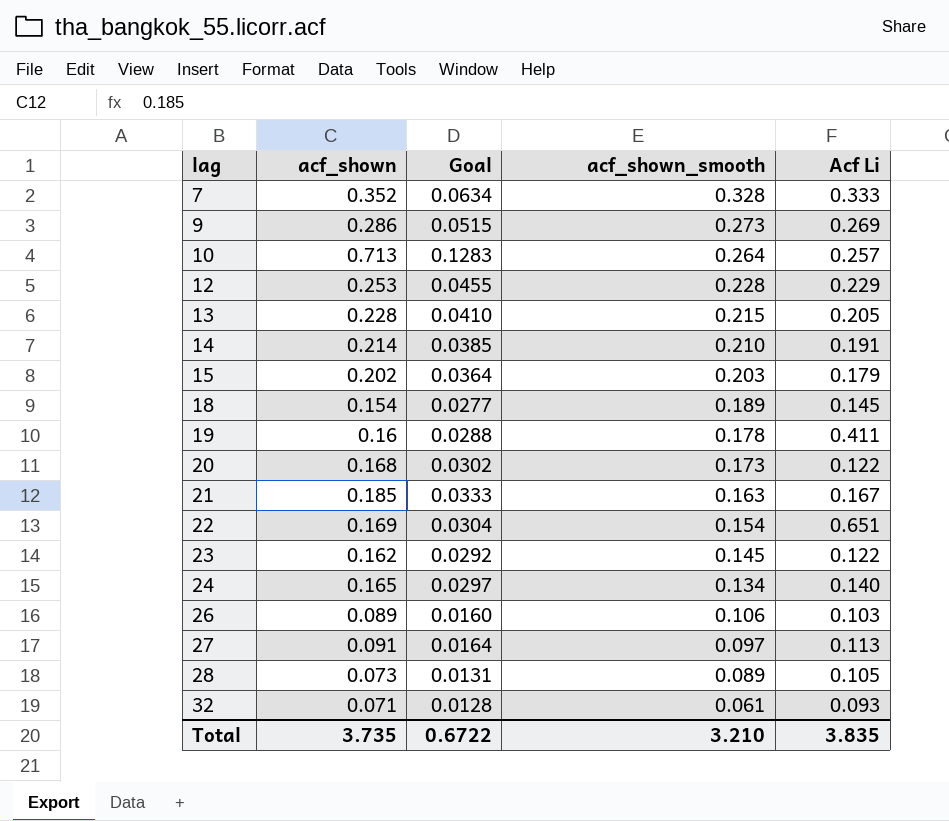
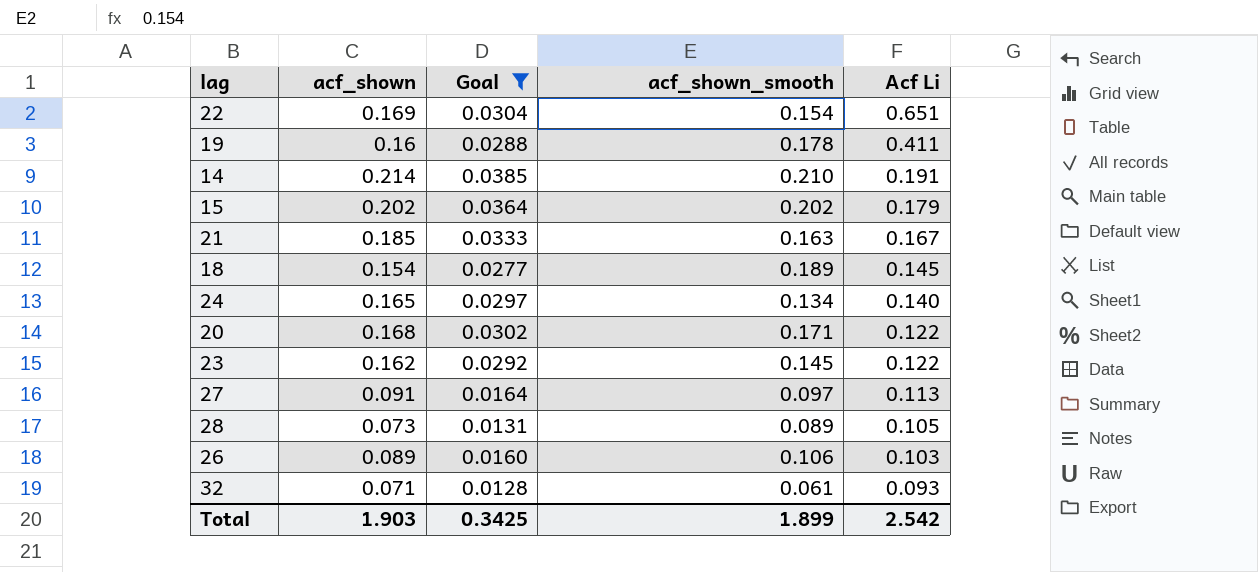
filter: none -> Goal <= 0.0385
row order: lag ascending -> Acf Li descending
15 | acf_shown_smooth: 0.203 -> 0.202
20 | acf_shown_smooth: 0.173 -> 0.171
Total | acf_shown: 3.735 -> 1.903
Total | Goal: 0.6722 -> 0.3425
Total | acf_shown_smooth: 3.210 -> 1.899
Total | Acf Li: 3.835 -> 2.542

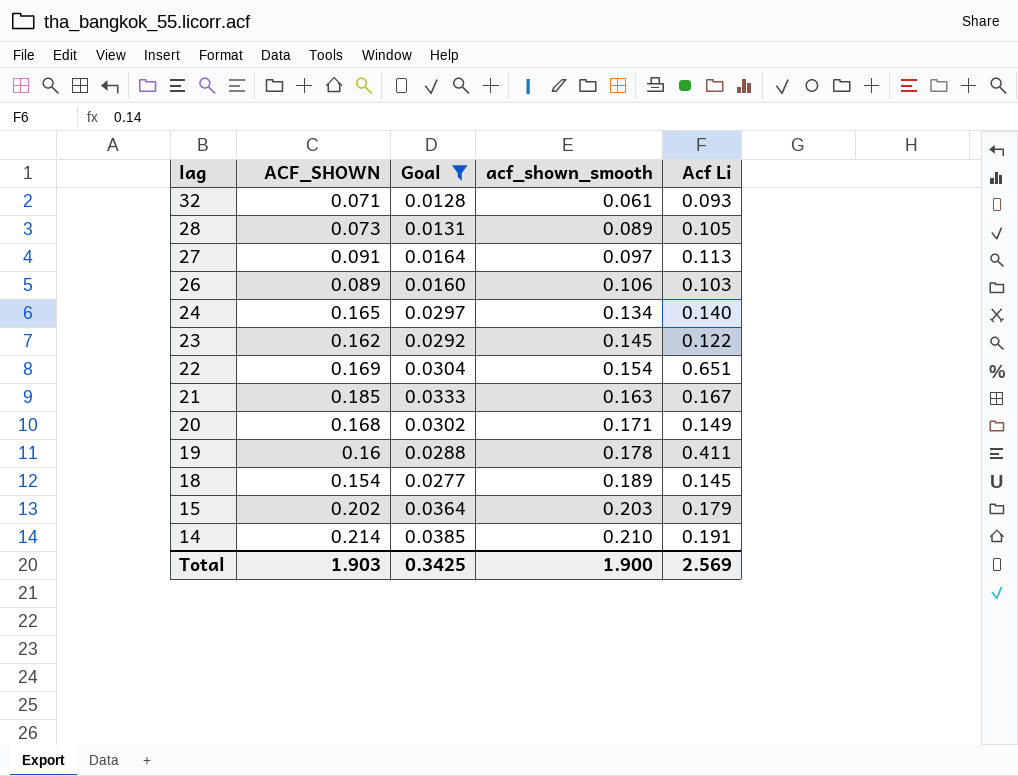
row order: Acf Li descending -> lag descending
column name: acf_shown -> ACF_SHOWN
20 | Acf Li: 0.122 -> 0.149
15 | acf_shown_smooth: 0.202 -> 0.203
Total | acf_shown_smooth: 1.899 -> 1.900
Total | Acf Li: 2.542 -> 2.569

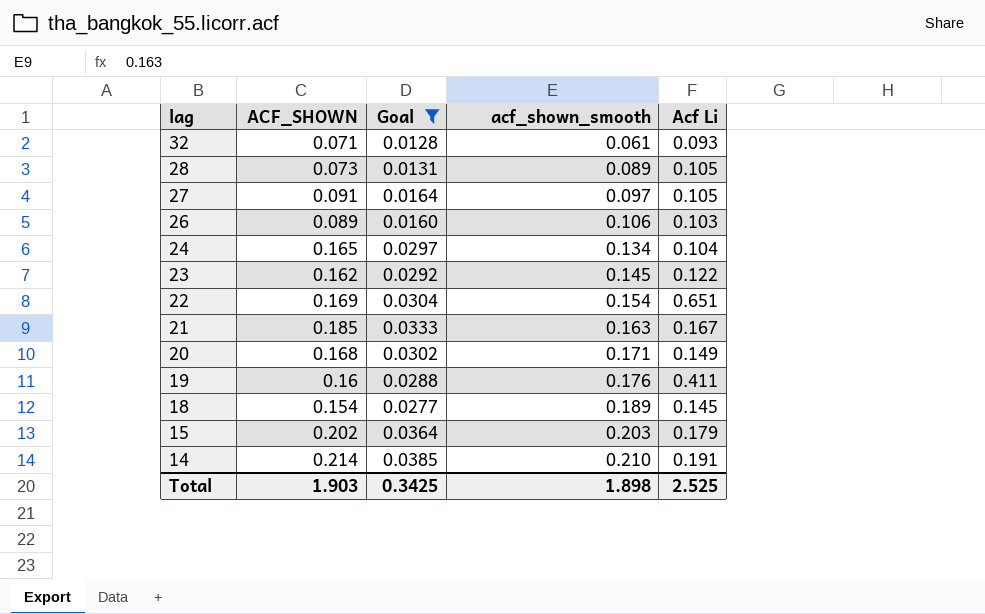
27 | Acf Li: 0.113 -> 0.105
24 | Acf Li: 0.140 -> 0.104
19 | acf_shown_smooth: 0.178 -> 0.176
Total | acf_shown_smooth: 1.900 -> 1.898
Total | Acf Li: 2.569 -> 2.525

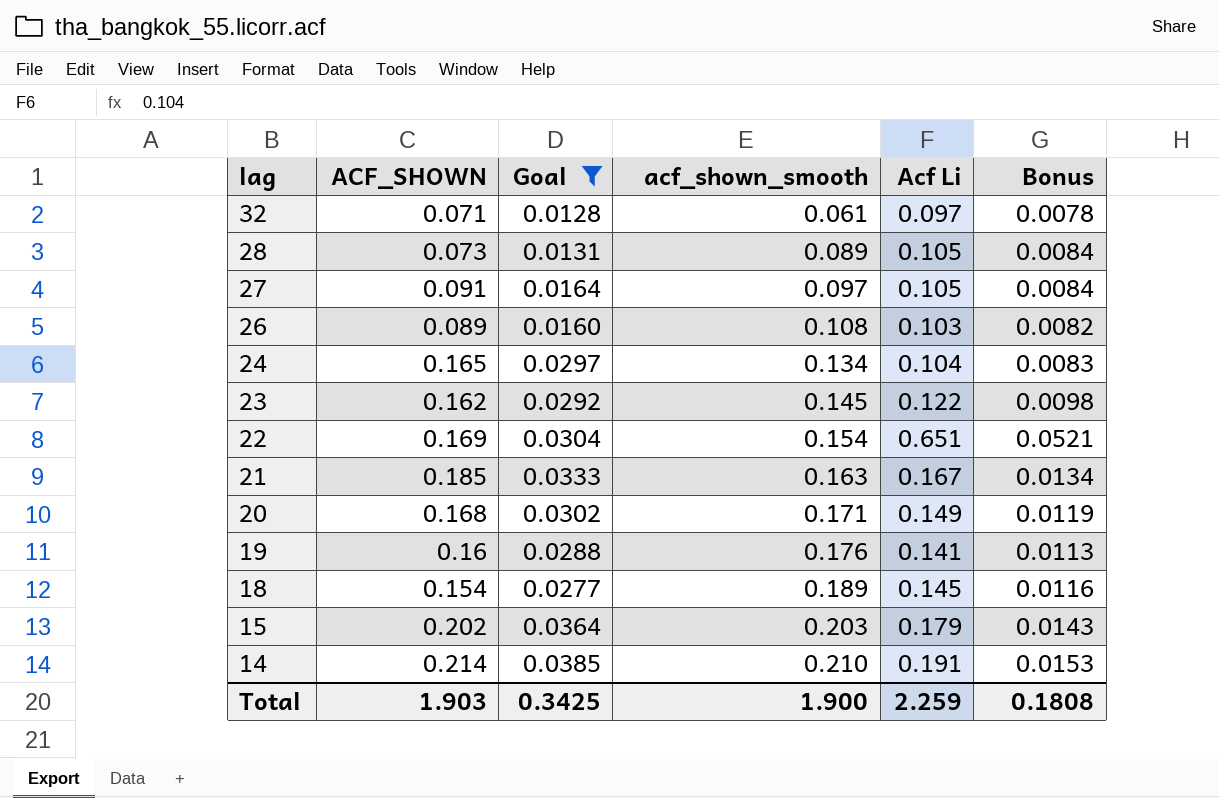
column Bonus | formula: none -> [Acf Li] * 0.08
32 | Acf Li: 0.093 -> 0.097
26 | acf_shown_smooth: 0.106 -> 0.108
19 | Acf Li: 0.411 -> 0.141
Total | acf_shown_smooth: 1.898 -> 1.900
Total | Acf Li: 2.525 -> 2.259

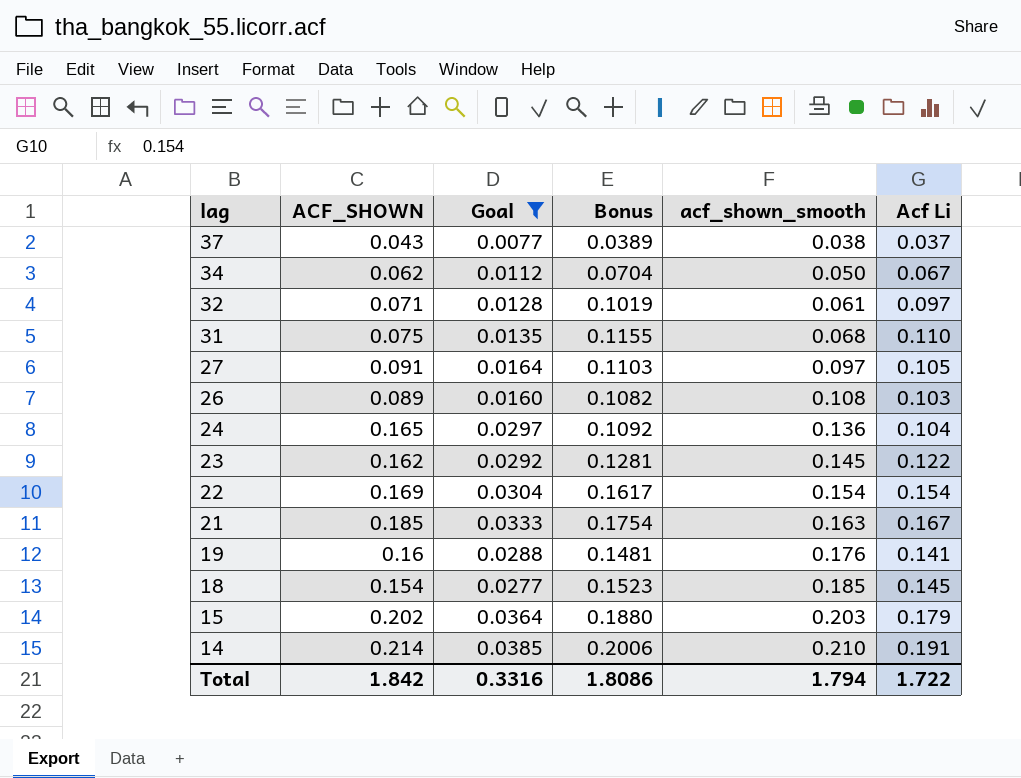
column Bonus | formula: [Acf Li] * 0.08 -> [Acf Li] * 1.05
column Bonus | position: 6 -> 4
row 28: 0.073 | 0.0131 | 0.089 | 0.105 | 0.0084 -> none
row 20: 0.168 | 0.0302 | 0.171 | 0.149 | 0.0119 -> none
row 37: none -> 0.043 | 0.0077 | 0.0389 | 0.038 | 0.037
row 34: none -> 0.062 | 0.0112 | 0.0704 | 0.050 | 0.067
row 31: none -> 0.075 | 0.0135 | 0.1155 | 0.068 | 0.110
24 | acf_shown_smooth: 0.134 -> 0.136
22 | Acf Li: 0.651 -> 0.154
18 | acf_shown_smooth: 0.189 -> 0.185
Total | ACF_SHOWN: 1.903 -> 1.842
Total | Goal: 0.3425 -> 0.3316
Total | Bonus: 0.1808 -> 1.8086
Total | acf_shown_smooth: 1.900 -> 1.794
Total | Acf Li: 2.259 -> 1.722

